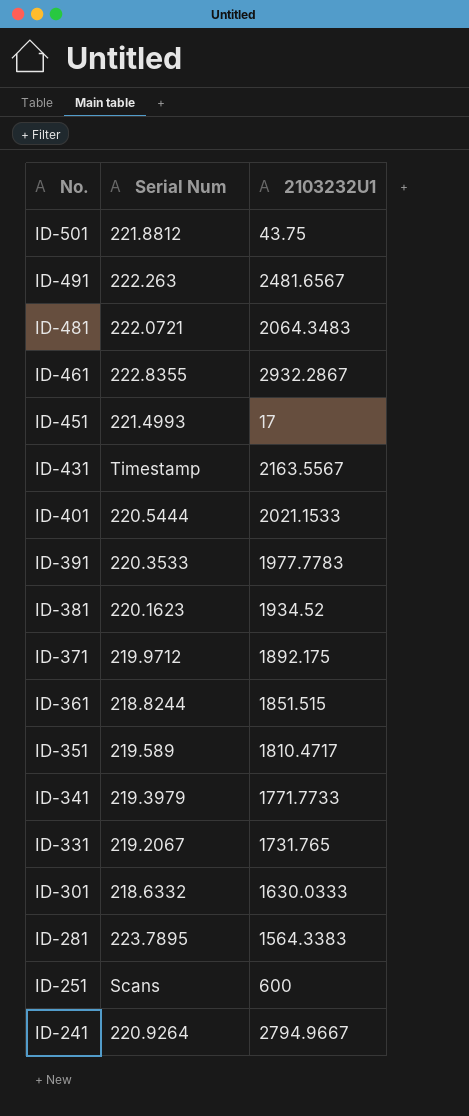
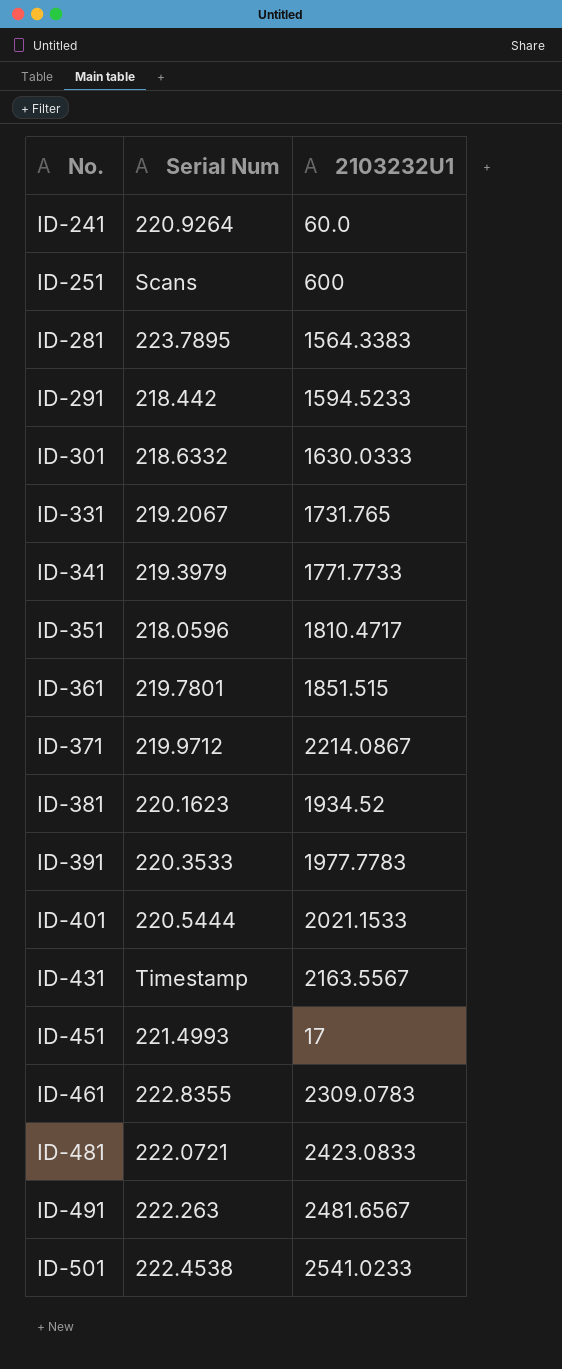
row order: No. descending -> No. ascending
ID-241 | 2103232U1: 2794.9667 -> 60.0
row ID-291: none -> 218.442 | 1594.5233
ID-351 | Serial Num: 219.589 -> 218.0596
ID-361 | Serial Num: 218.8244 -> 219.7801
ID-371 | 2103232U1: 1892.175 -> 2214.0867
ID-461 | 2103232U1: 2932.2867 -> 2309.0783
ID-481 | 2103232U1: 2064.3483 -> 2423.0833
ID-501 | Serial Num: 221.8812 -> 222.4538
ID-501 | 2103232U1: 43.75 -> 2541.0233

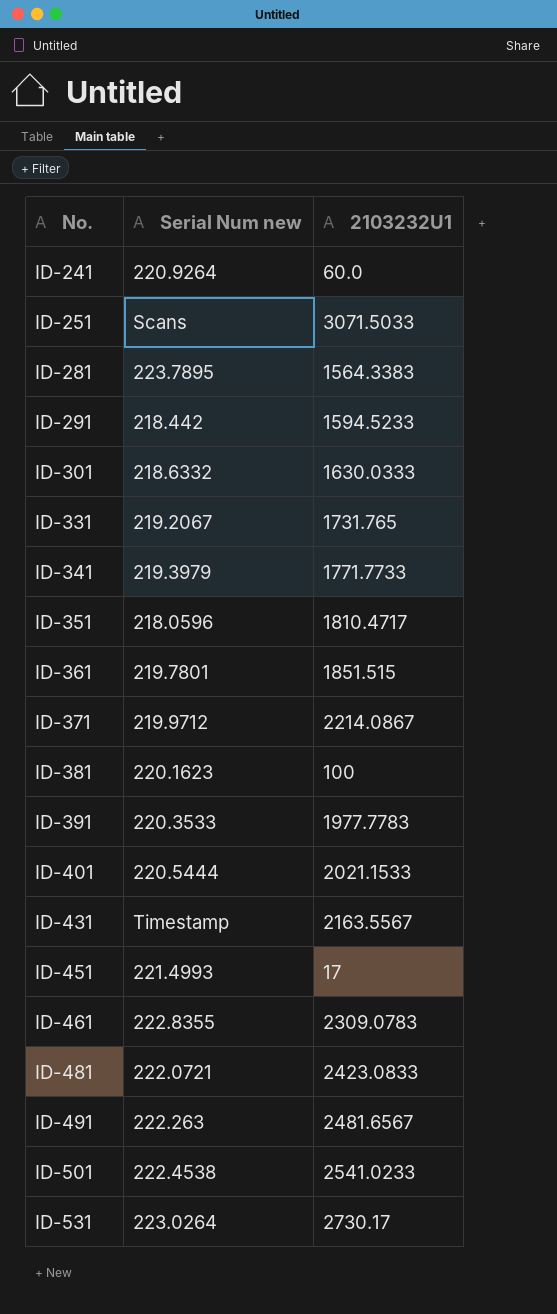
column name: Serial Num -> Serial Num new
ID-251 | 2103232U1: 600 -> 3071.5033
ID-381 | 2103232U1: 1934.52 -> 100
row ID-531: none -> 223.0264 | 2730.17

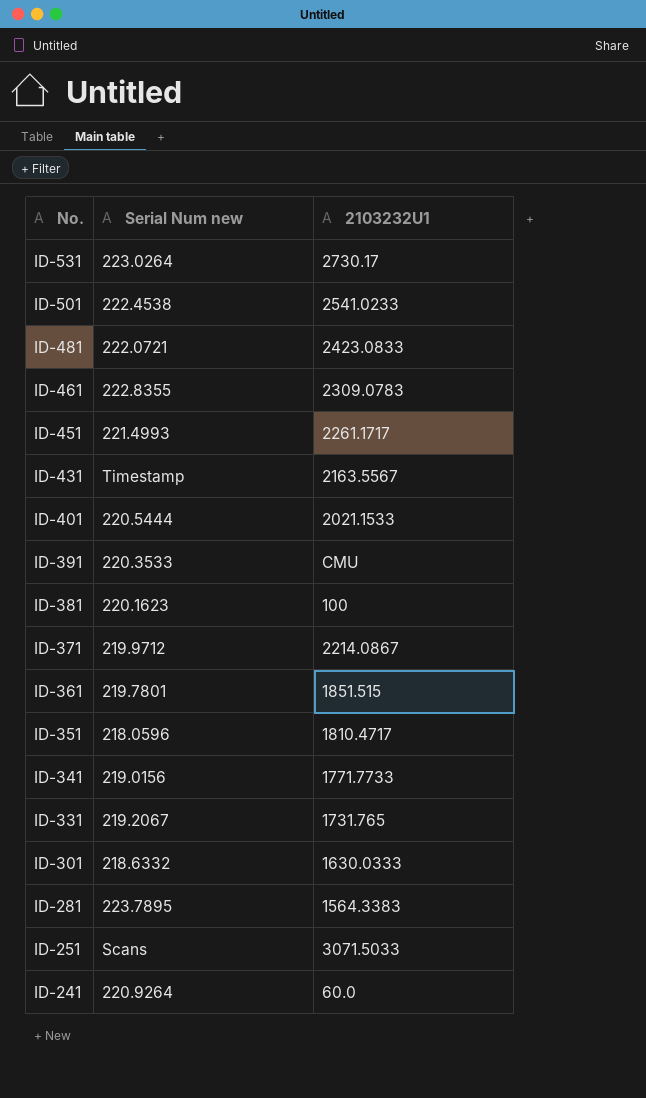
row order: No. ascending -> No. descending
row ID-291: 218.442 | 1594.5233 -> none
row ID-491: 222.263 | 2481.6567 -> none
ID-451 | 2103232U1: 17 -> 2261.1717
ID-391 | 2103232U1: 1977.7783 -> CMU
ID-341 | Serial Num new: 219.3979 -> 219.0156

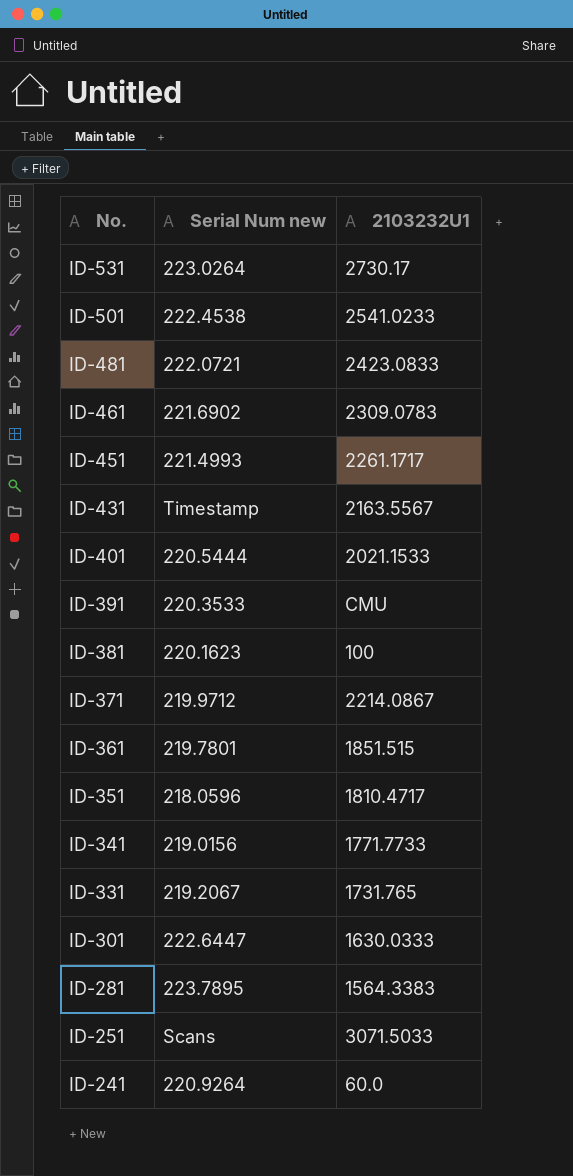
ID-461 | Serial Num new: 222.8355 -> 221.6902
ID-301 | Serial Num new: 218.6332 -> 222.6447

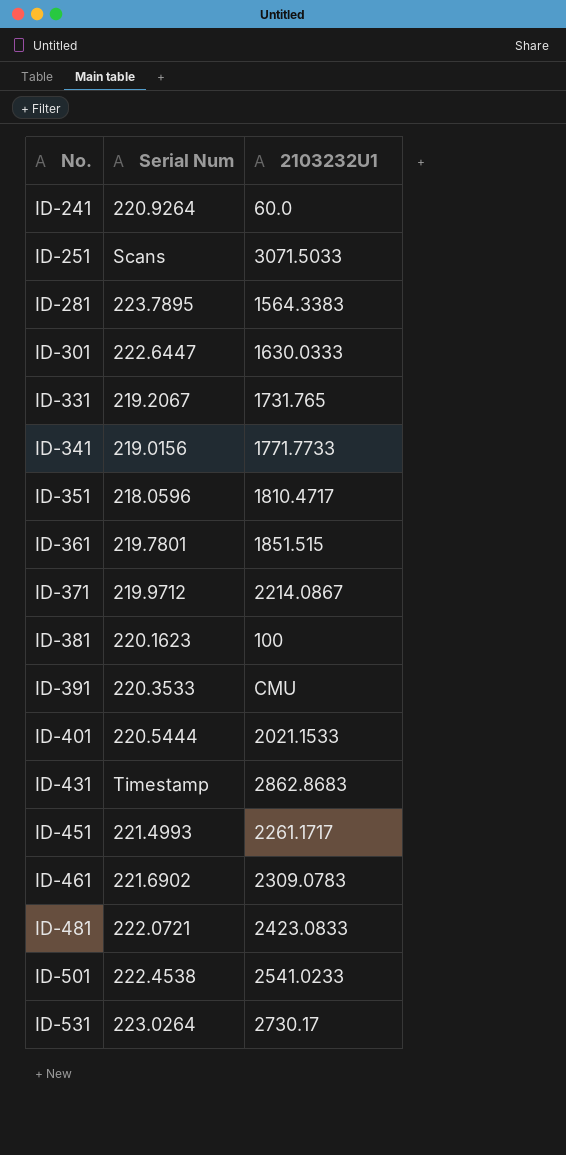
row order: No. descending -> No. ascending
column name: Serial Num new -> Serial Num
ID-431 | 2103232U1: 2163.5567 -> 2862.8683

